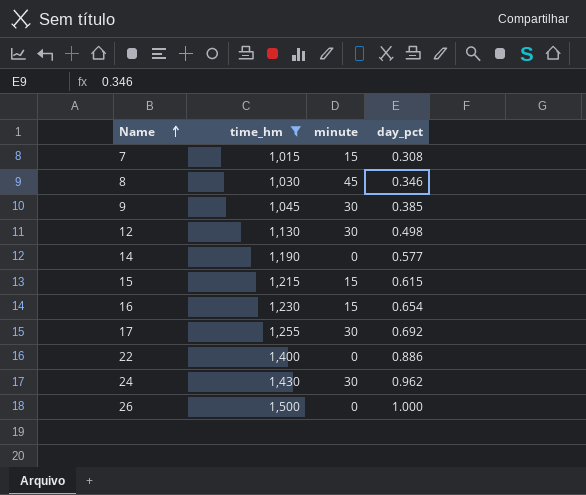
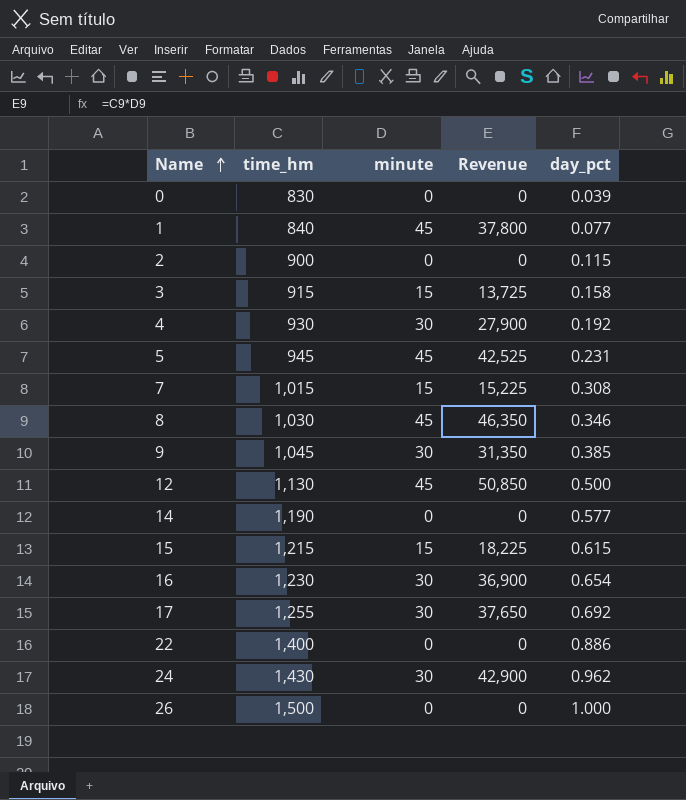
filter: time_hm >= 1,015 -> none
column Revenue | formula: none -> [time_hm] * [minute]
12 | minute: 30 -> 45
12 | day_pct: 0.498 -> 0.500
16 | minute: 15 -> 30

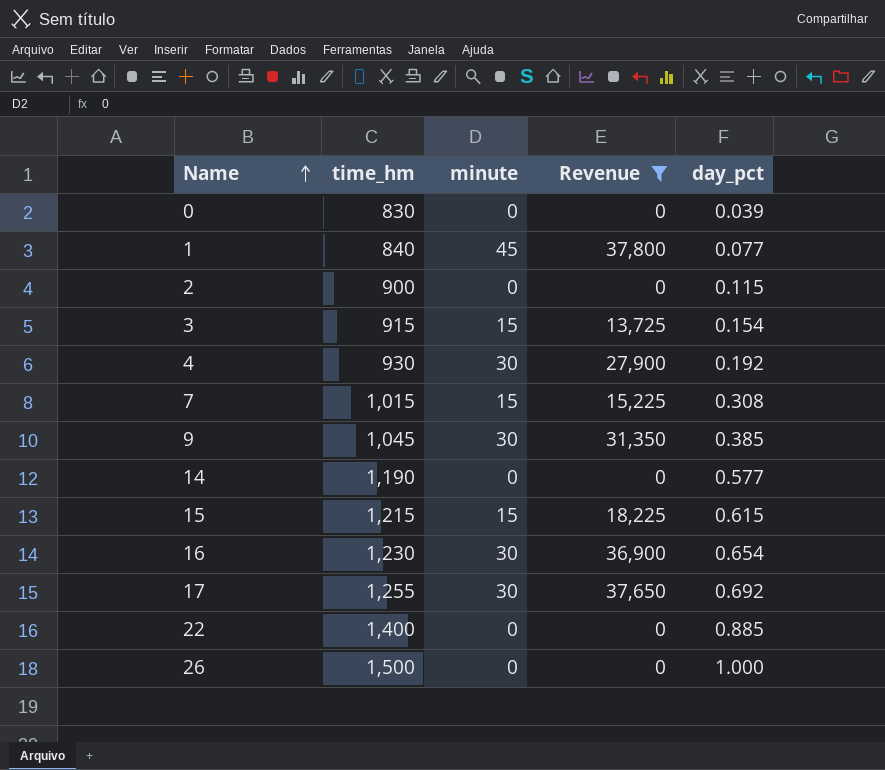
filter: none -> Revenue <= 37,800
3 | day_pct: 0.158 -> 0.154
22 | day_pct: 0.886 -> 0.885

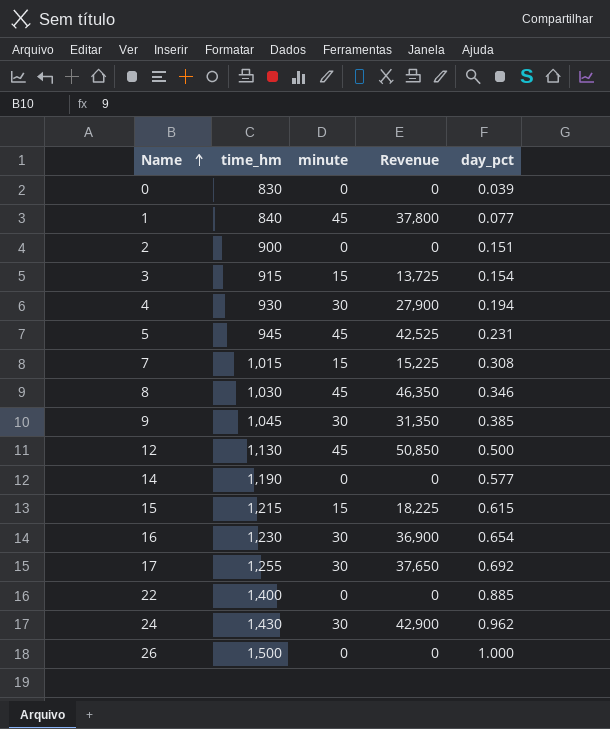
filter: Revenue <= 37,800 -> none
2 | day_pct: 0.115 -> 0.151
4 | day_pct: 0.192 -> 0.194

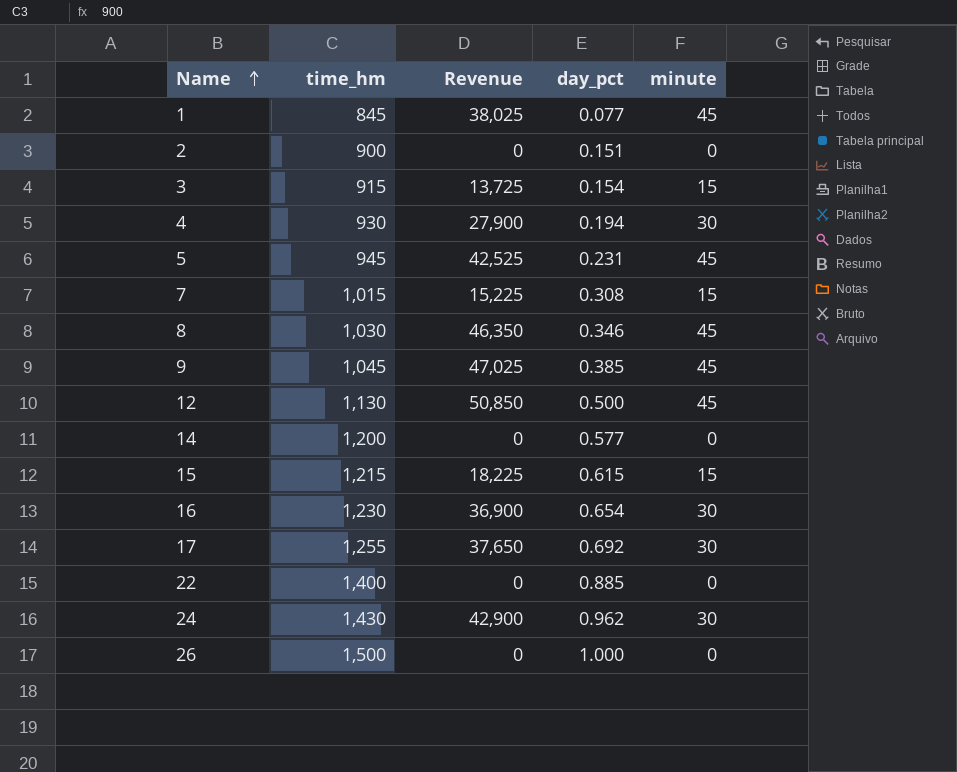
column minute | position: 3 -> 5
row 0: 830 | 0 | 0 | 0.039 -> none
1 | time_hm: 840 -> 845
1 | Revenue: 37,800 -> 38,025
9 | Revenue: 31,350 -> 47,025
9 | minute: 30 -> 45
14 | time_hm: 1,190 -> 1,200

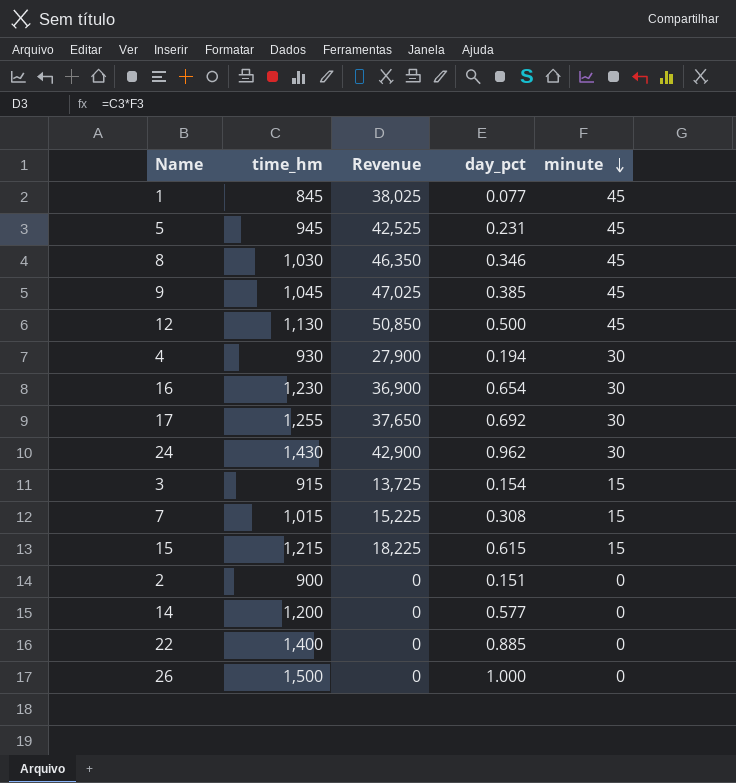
row order: Name ascending -> minute descending

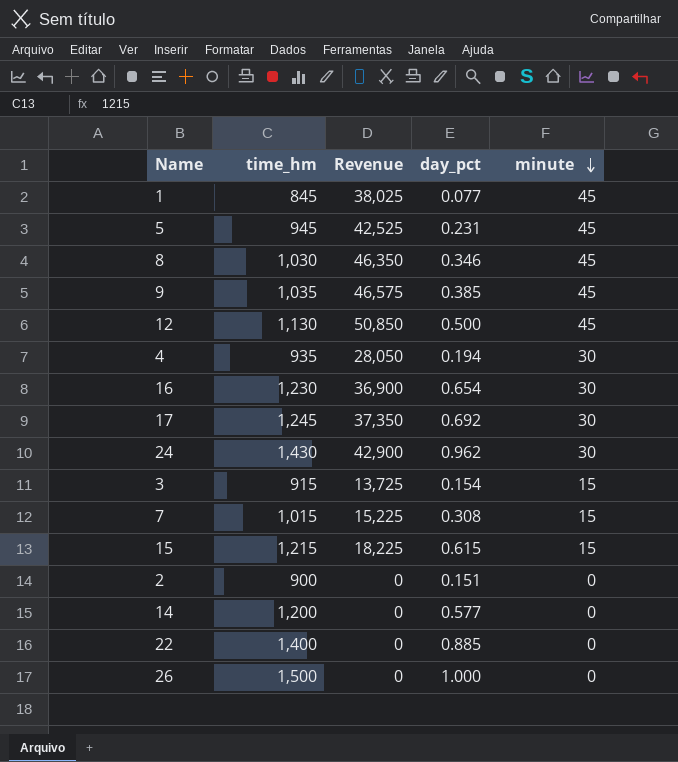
9 | time_hm: 1,045 -> 1,035
9 | Revenue: 47,025 -> 46,575
4 | time_hm: 930 -> 935
4 | Revenue: 27,900 -> 28,050
17 | time_hm: 1,255 -> 1,245
17 | Revenue: 37,650 -> 37,350

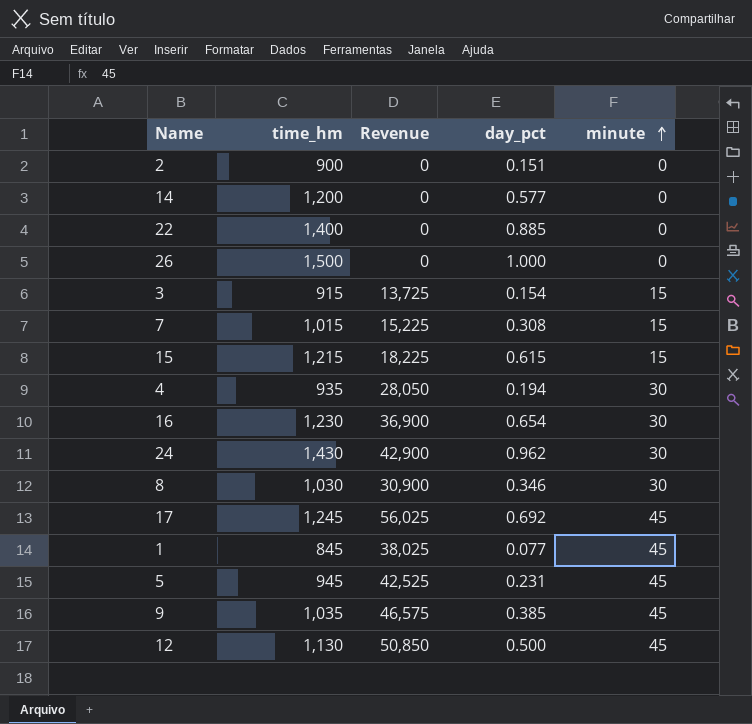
row order: minute descending -> minute ascending
8 | Revenue: 46,350 -> 30,900
8 | minute: 45 -> 30
17 | Revenue: 37,350 -> 56,025
17 | minute: 30 -> 45

